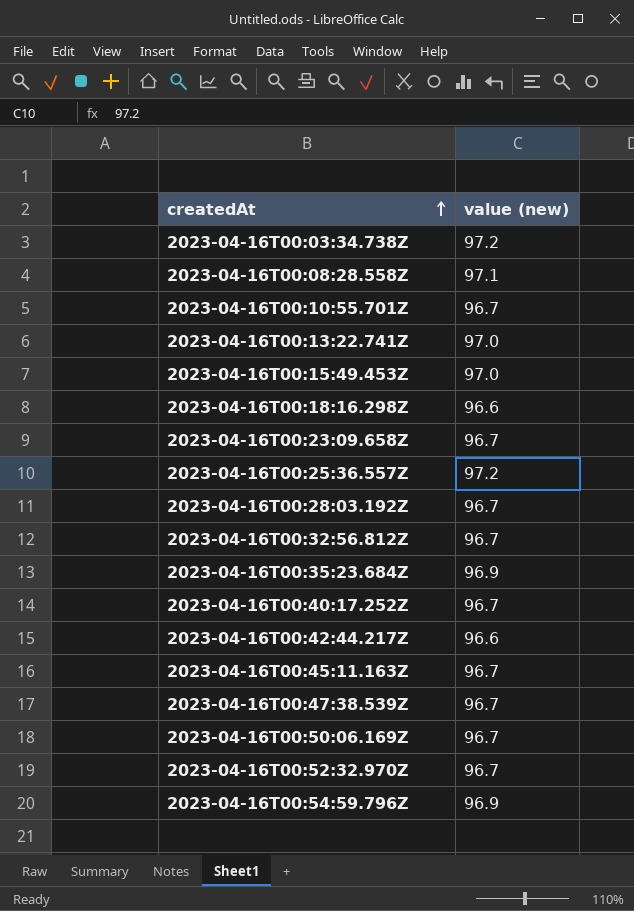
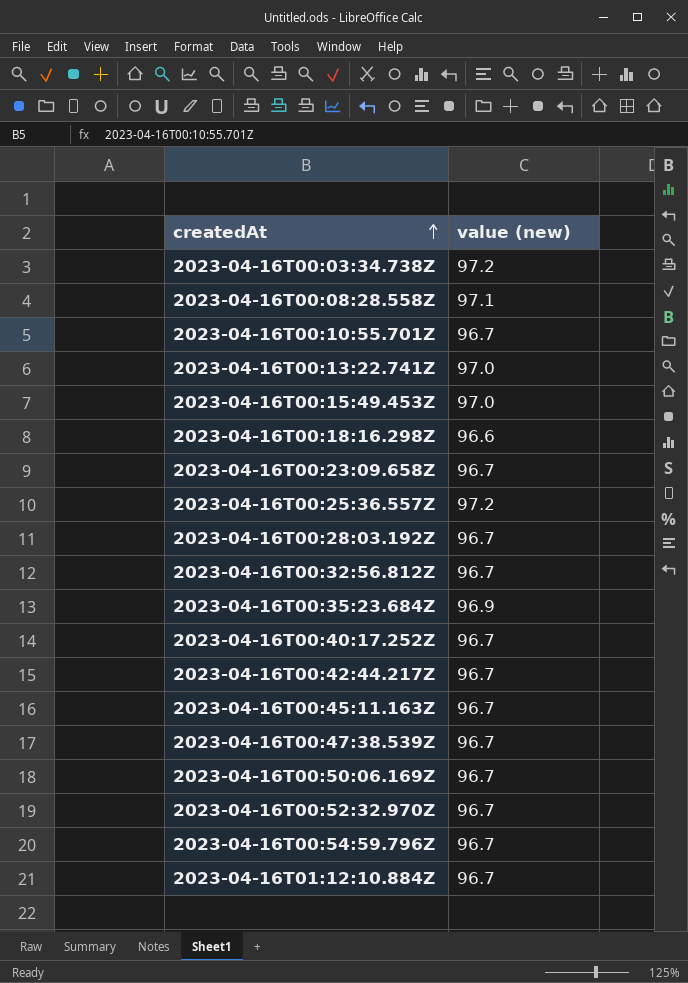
2023-04-16T00:42:44.217Z | value (new): 96.6 -> 96.7
2023-04-16T00:54:59.796Z | value (new): 96.9 -> 96.7
row 2023-04-16T01:12:10.884Z: none -> 96.7

